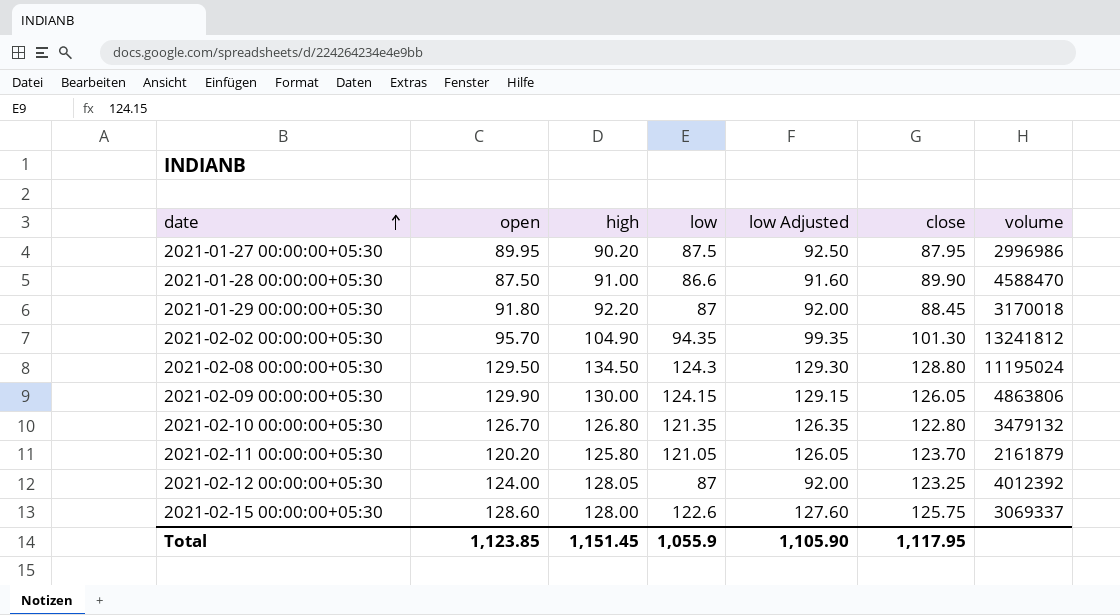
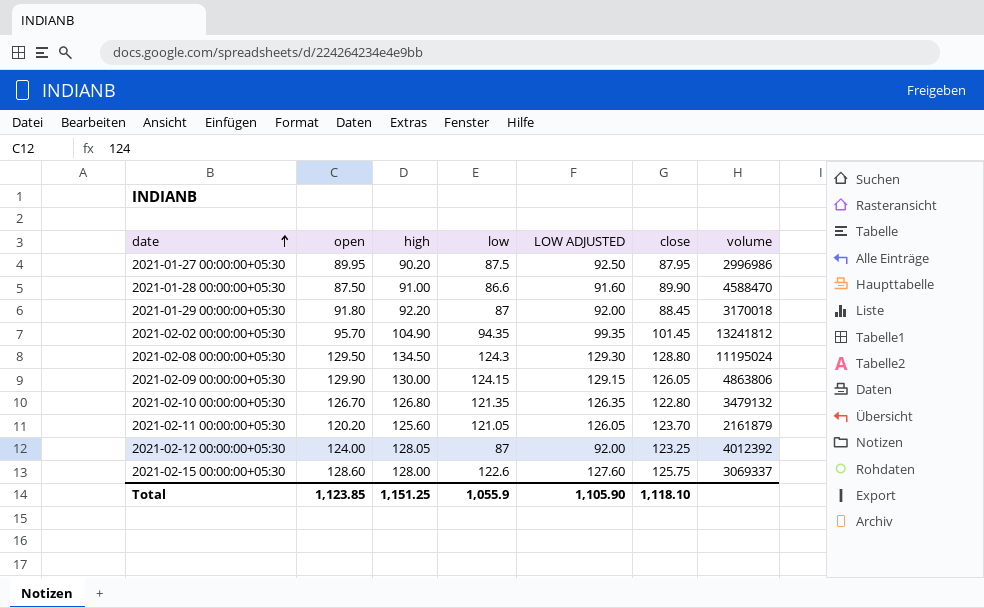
column name: low Adjusted -> LOW ADJUSTED
2021-02-02 00:00:00+05:30 | close: 101.30 -> 101.45
2021-02-11 00:00:00+05:30 | high: 125.80 -> 125.60
Total | high: 1,151.45 -> 1,151.25
Total | close: 1,117.95 -> 1,118.10

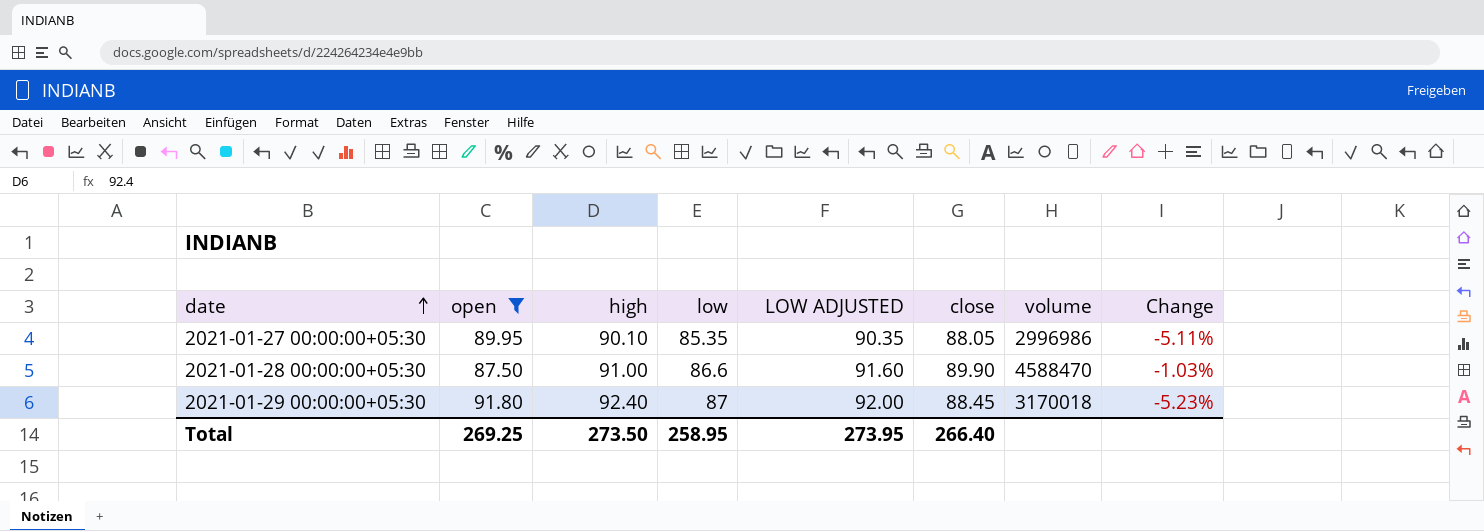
filter: none -> open <= 91.80
column Change | formula: none -> ([low] - [open]) / [open]
2021-01-27 00:00:00+05:30 | high: 90.20 -> 90.10
2021-01-27 00:00:00+05:30 | low: 87.5 -> 85.35
2021-01-27 00:00:00+05:30 | LOW ADJUSTED: 92.50 -> 90.35
2021-01-27 00:00:00+05:30 | close: 87.95 -> 88.05
2021-01-29 00:00:00+05:30 | high: 92.20 -> 92.40
Total | open: 1,123.85 -> 269.25
Total | high: 1,151.25 -> 273.50
Total | low: 1,055.9 -> 258.95
Total | LOW ADJUSTED: 1,105.90 -> 273.95
Total | close: 1,118.10 -> 266.40

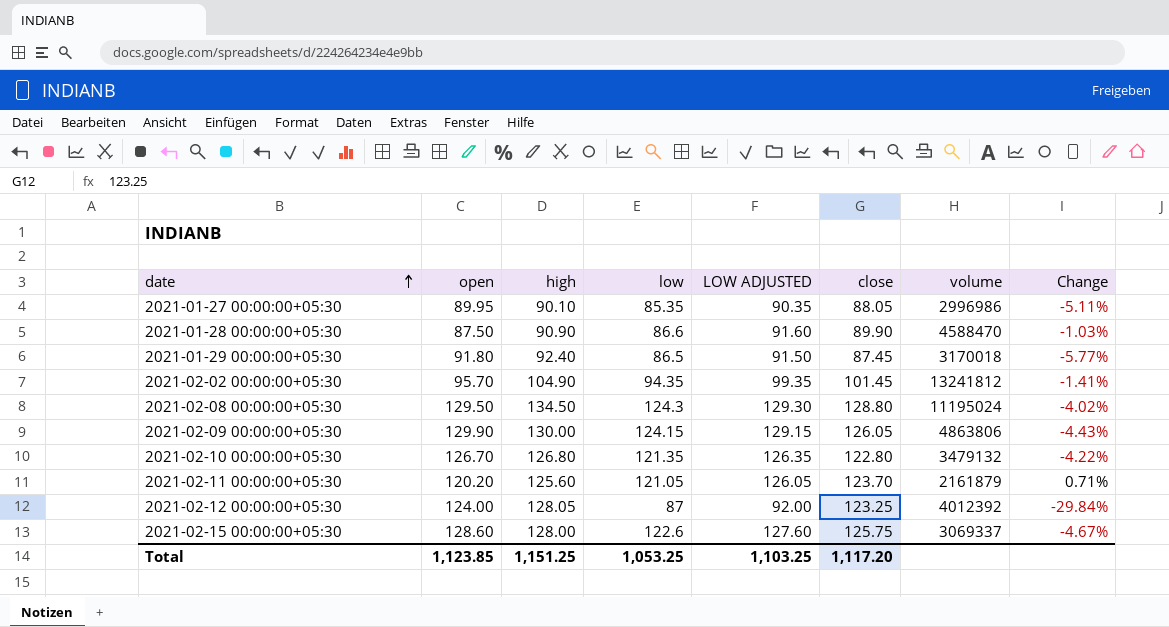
filter: open <= 91.80 -> none
2021-01-28 00:00:00+05:30 | high: 91.00 -> 90.90
2021-01-29 00:00:00+05:30 | low: 87 -> 86.5
2021-01-29 00:00:00+05:30 | LOW ADJUSTED: 92.00 -> 91.50
2021-01-29 00:00:00+05:30 | close: 88.45 -> 87.45
2021-01-29 00:00:00+05:30 | Change: -5.23% -> -5.77%
Total | open: 269.25 -> 1,123.85
Total | high: 273.50 -> 1,151.25
Total | low: 258.95 -> 1,053.25
Total | LOW ADJUSTED: 273.95 -> 1,103.25
Total | close: 266.40 -> 1,117.20

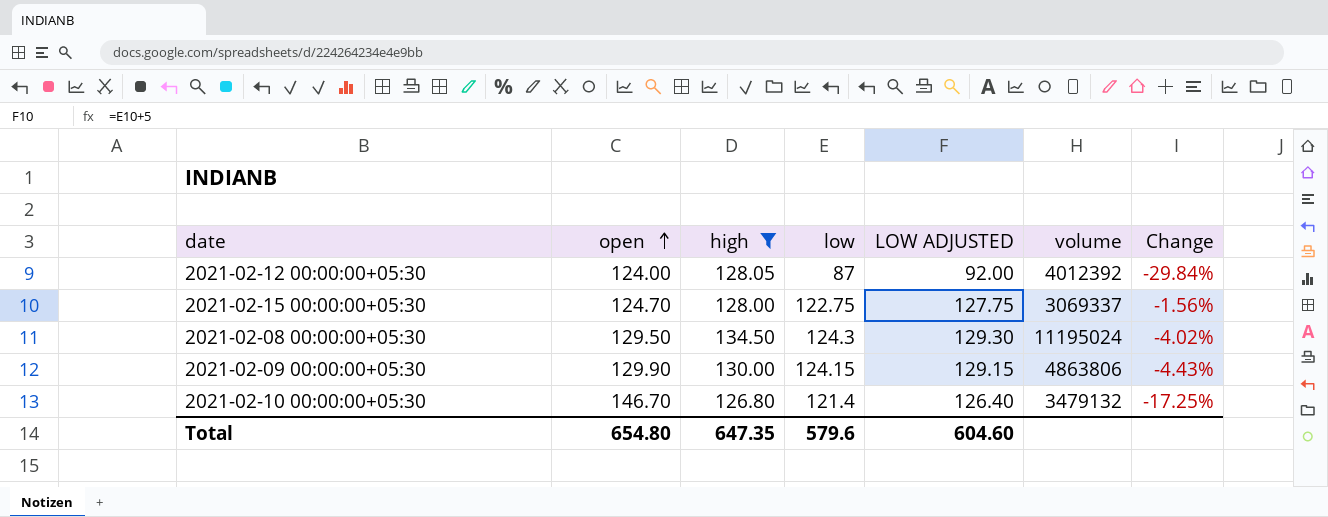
filter: none -> high >= 126.80
row order: date ascending -> open ascending
column close | position: 6 -> none
2021-02-15 00:00:00+05:30 | open: 128.60 -> 124.70
2021-02-15 00:00:00+05:30 | low: 122.6 -> 122.75
2021-02-15 00:00:00+05:30 | LOW ADJUSTED: 127.60 -> 127.75
2021-02-15 00:00:00+05:30 | Change: -4.67% -> -1.56%
2021-02-10 00:00:00+05:30 | open: 126.70 -> 146.70
2021-02-10 00:00:00+05:30 | low: 121.35 -> 121.4
2021-02-10 00:00:00+05:30 | LOW ADJUSTED: 126.35 -> 126.40
2021-02-10 00:00:00+05:30 | Change: -4.22% -> -17.25%
Total | open: 1,123.85 -> 654.80
Total | high: 1,151.25 -> 647.35
Total | low: 1,053.25 -> 579.6
Total | LOW ADJUSTED: 1,103.25 -> 604.60

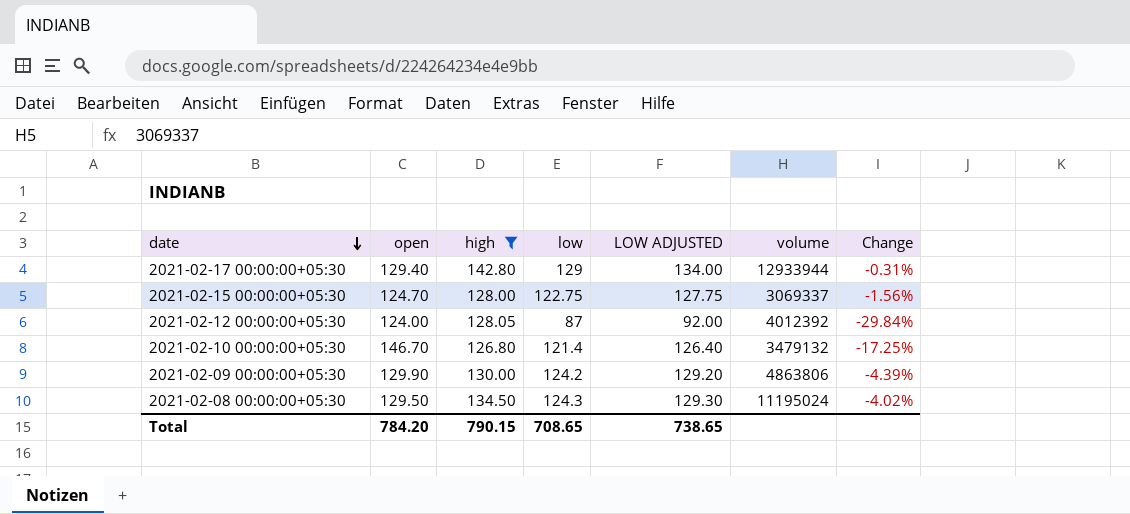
row order: open ascending -> date descending
row 2021-02-17 00:00:00+05:30: none -> 129.40 | 142.80 | 129 | 134.00 | 12933944 | -0.31%
2021-02-09 00:00:00+05:30 | low: 124.15 -> 124.2
2021-02-09 00:00:00+05:30 | LOW ADJUSTED: 129.15 -> 129.20
2021-02-09 00:00:00+05:30 | Change: -4.43% -> -4.39%
Total | open: 654.80 -> 784.20
Total | high: 647.35 -> 790.15
Total | low: 579.6 -> 708.65
Total | LOW ADJUSTED: 604.60 -> 738.65

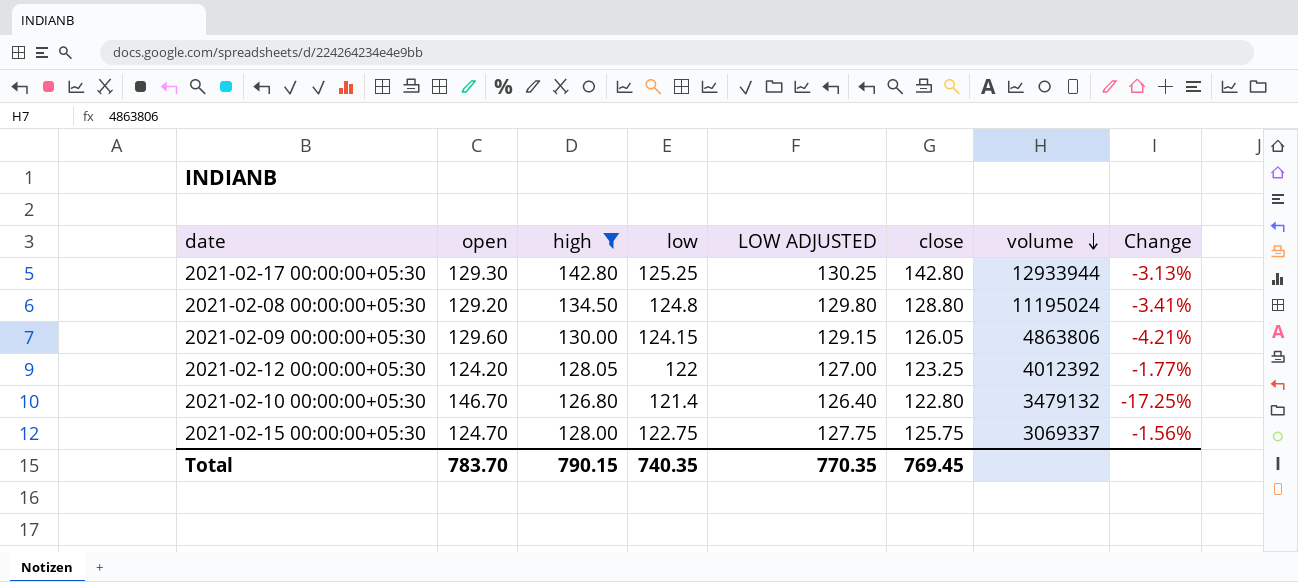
row order: date descending -> volume descending
column close | position: none -> 6
2021-02-17 00:00:00+05:30 | open: 129.40 -> 129.30
2021-02-17 00:00:00+05:30 | low: 129 -> 125.25
2021-02-17 00:00:00+05:30 | LOW ADJUSTED: 134.00 -> 130.25
2021-02-17 00:00:00+05:30 | Change: -0.31% -> -3.13%
2021-02-08 00:00:00+05:30 | open: 129.50 -> 129.20
2021-02-08 00:00:00+05:30 | low: 124.3 -> 124.8
2021-02-08 00:00:00+05:30 | LOW ADJUSTED: 129.30 -> 129.80
2021-02-08 00:00:00+05:30 | Change: -4.02% -> -3.41%
2021-02-09 00:00:00+05:30 | open: 129.90 -> 129.60
2021-02-09 00:00:00+05:30 | low: 124.2 -> 124.15
2021-02-09 00:00:00+05:30 | LOW ADJUSTED: 129.20 -> 129.15
2021-02-09 00:00:00+05:30 | Change: -4.39% -> -4.21%
2021-02-12 00:00:00+05:30 | open: 124.00 -> 124.20
2021-02-12 00:00:00+05:30 | low: 87 -> 122
2021-02-12 00:00:00+05:30 | LOW ADJUSTED: 92.00 -> 127.00
2021-02-12 00:00:00+05:30 | Change: -29.84% -> -1.77%
Total | open: 784.20 -> 783.70
Total | low: 708.65 -> 740.35
Total | LOW ADJUSTED: 738.65 -> 770.35

